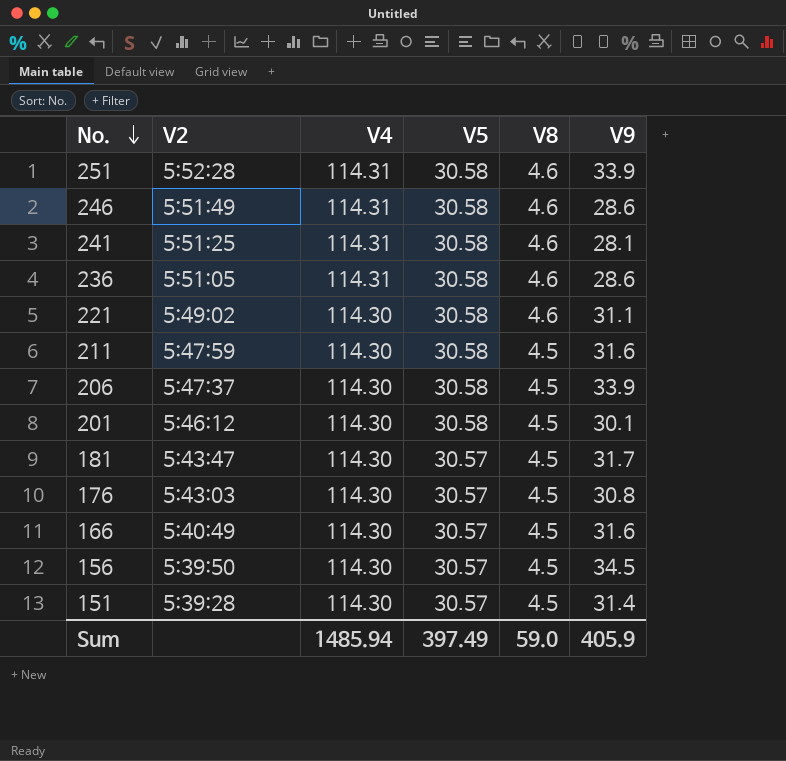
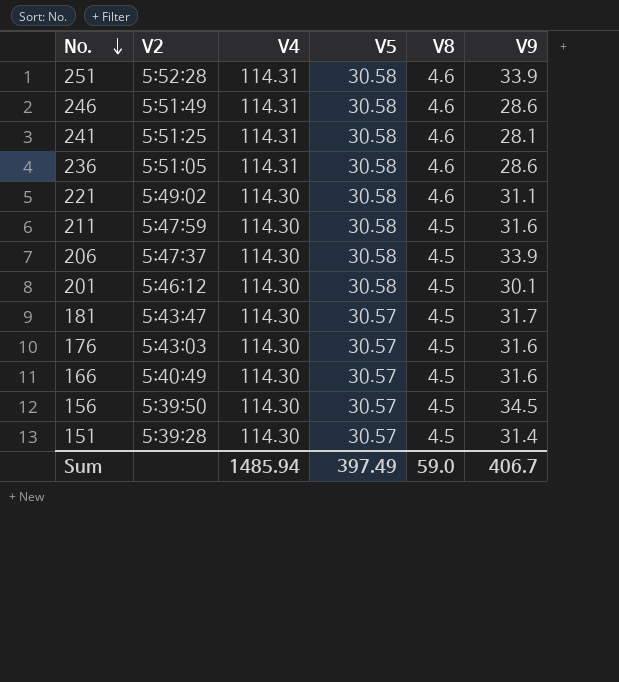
176 | V9: 30.8 -> 31.6
Sum | V9: 405.9 -> 406.7

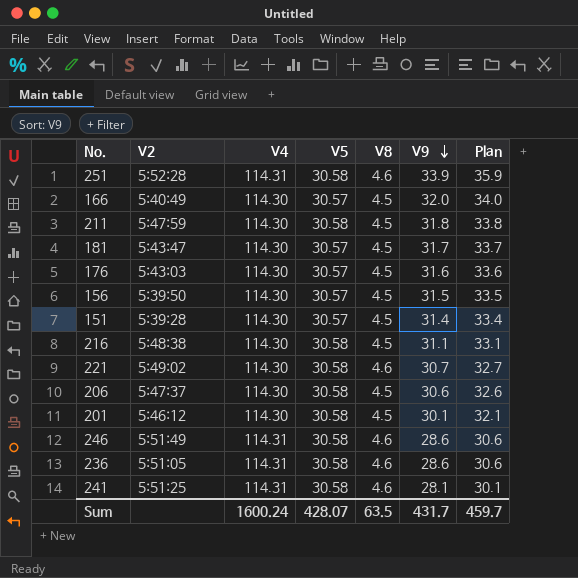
row order: No. descending -> V9 descending
column Plan | formula: none -> [V9] + 2
166 | V9: 31.6 -> 32.0
211 | V9: 31.6 -> 31.8
156 | V9: 34.5 -> 31.5
row 216: none -> 5:48:38 | 114.30 | 30.58 | 4.5 | 31.1 | 33.1
221 | V9: 31.1 -> 30.7
206 | V9: 33.9 -> 30.6
Sum | V4: 1485.94 -> 1600.24
Sum | V5: 397.49 -> 428.07
Sum | V8: 59.0 -> 63.5
Sum | V9: 406.7 -> 431.7

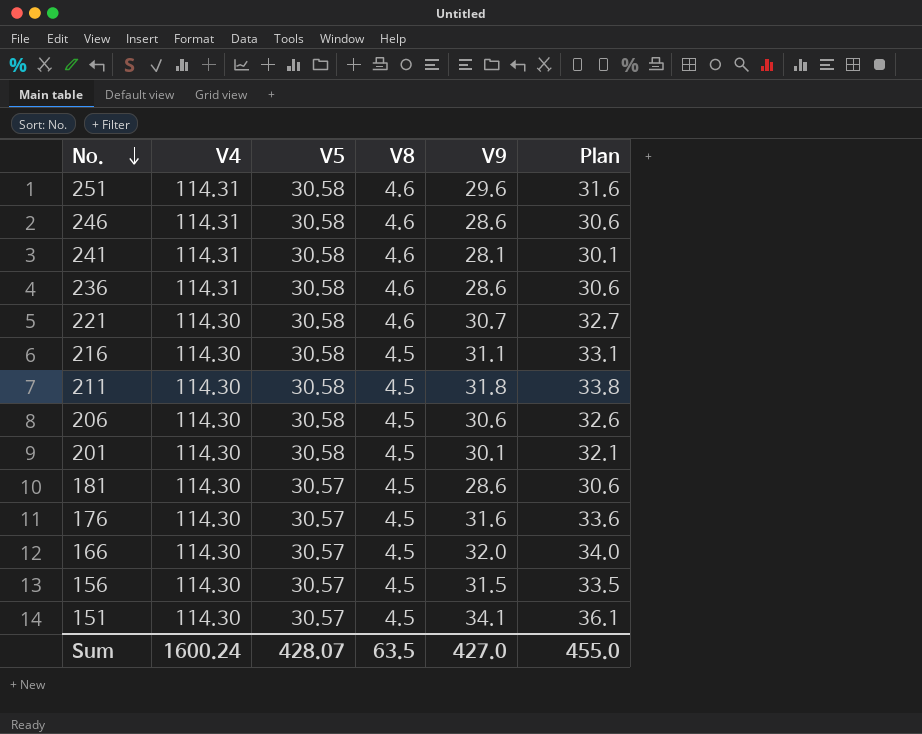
row order: V9 descending -> No. descending
column V2 | position: 2 -> none
251 | V9: 33.9 -> 29.6
251 | Plan: 35.9 -> 31.6
181 | V9: 31.7 -> 28.6
181 | Plan: 33.7 -> 30.6
151 | V9: 31.4 -> 34.1
151 | Plan: 33.4 -> 36.1
Sum | V9: 431.7 -> 427.0
Sum | Plan: 459.7 -> 455.0

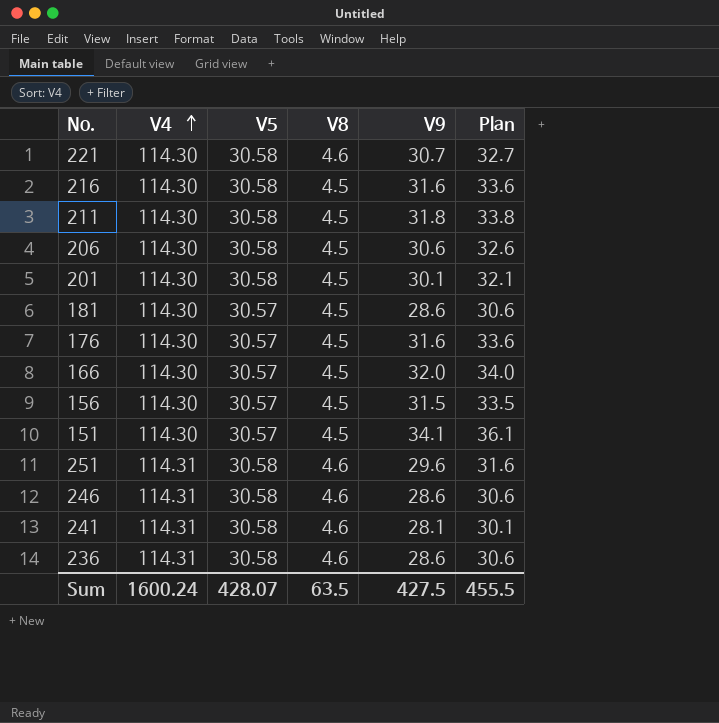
row order: No. descending -> V4 ascending
216 | V9: 31.1 -> 31.6
216 | Plan: 33.1 -> 33.6
Sum | V9: 427.0 -> 427.5
Sum | Plan: 455.0 -> 455.5

